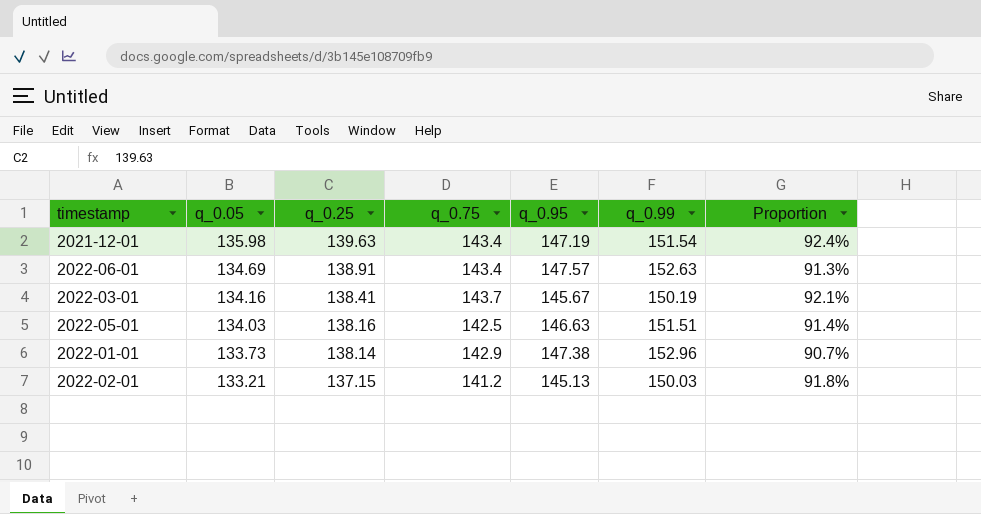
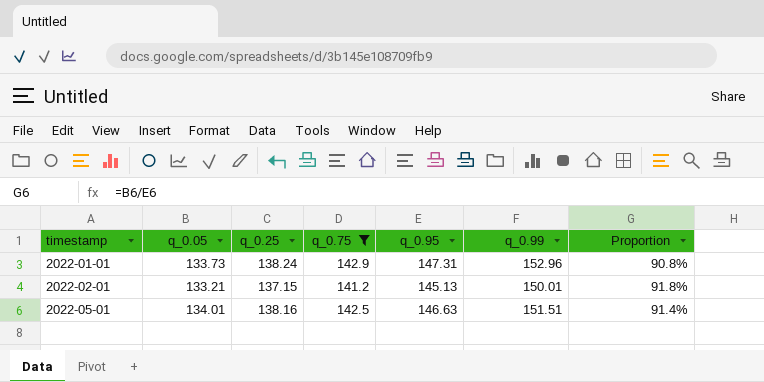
filter: none -> q_0.75 <= 142.9
row order: q_0.05 descending -> timestamp ascending
2022-01-01 | q_0.25: 138.14 -> 138.24
2022-01-01 | q_0.95: 147.38 -> 147.31
2022-01-01 | Proportion: 90.7% -> 90.8%
2022-02-01 | q_0.99: 150.03 -> 150.01
2022-05-01 | q_0.05: 134.03 -> 134.01

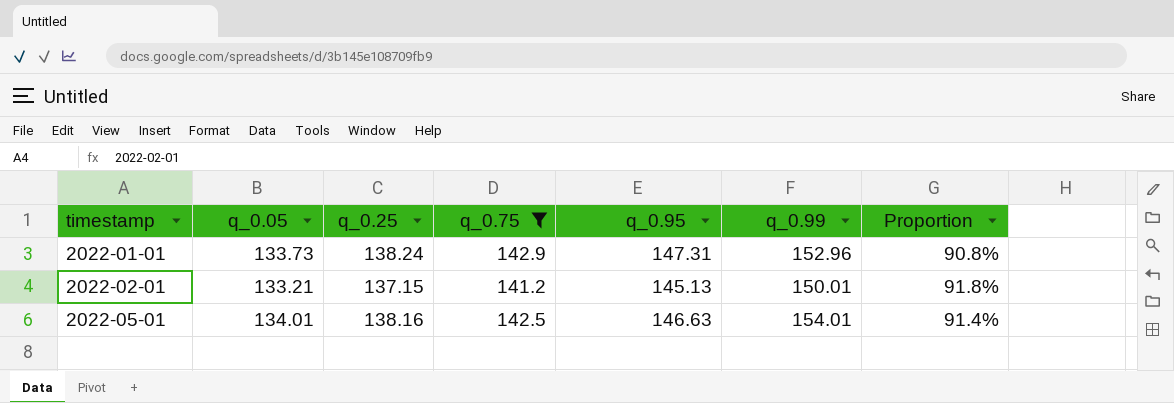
2022-05-01 | q_0.99: 151.51 -> 154.01

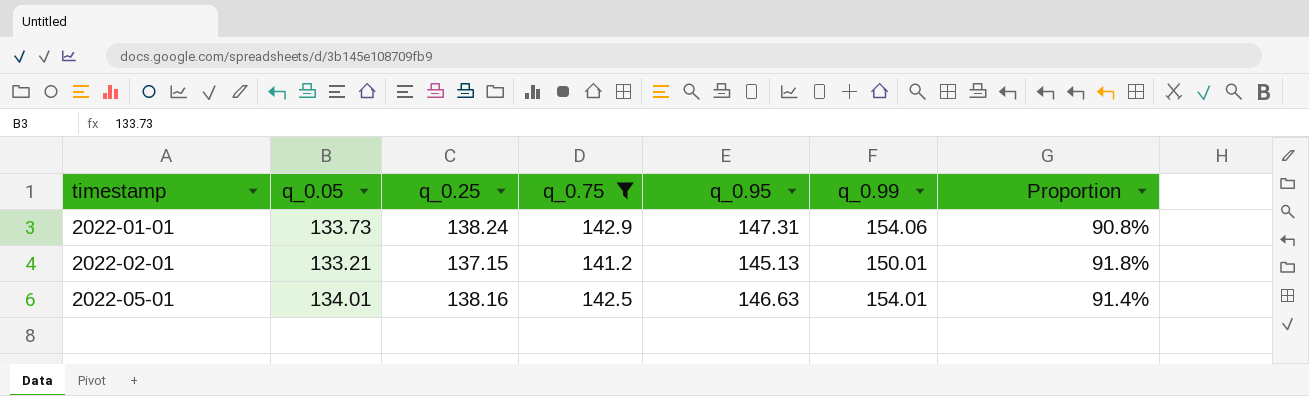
2022-01-01 | q_0.99: 152.96 -> 154.06

